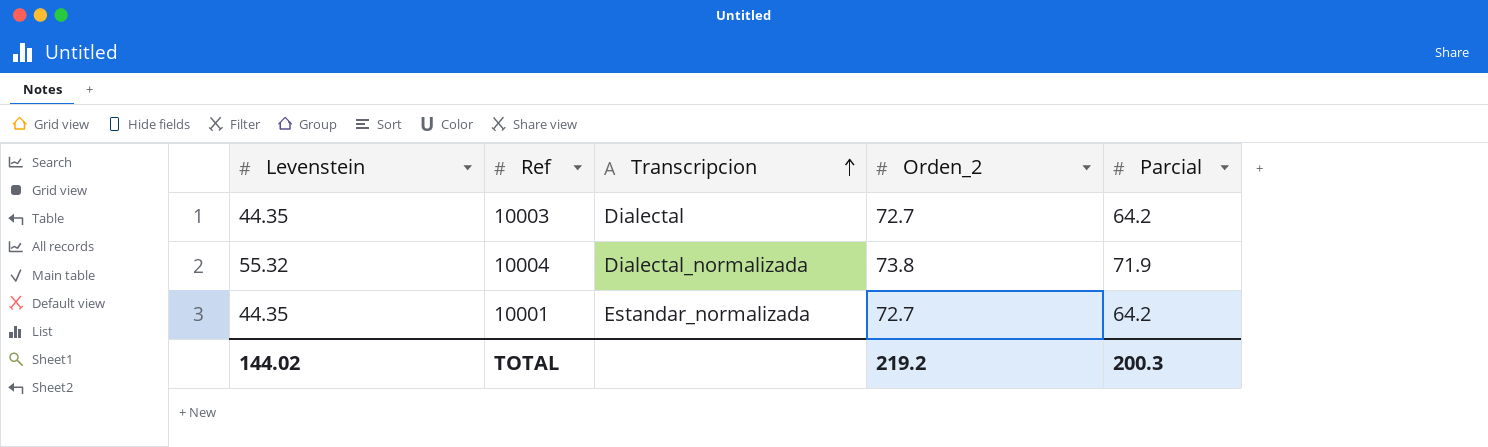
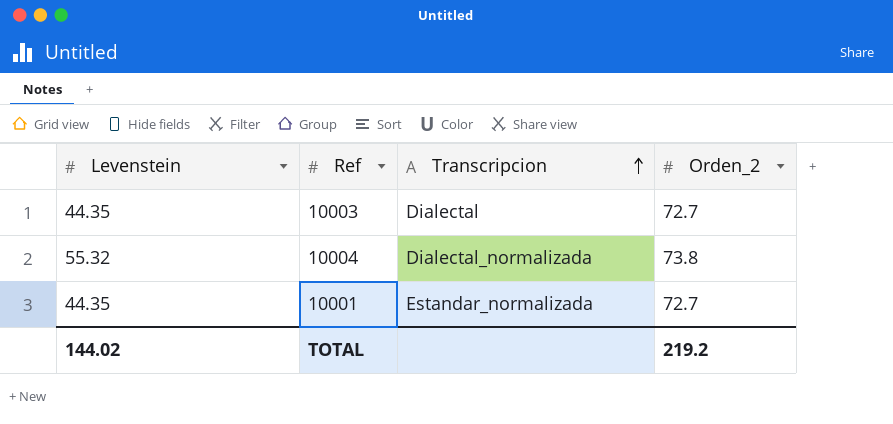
column Parcial | position: 5 -> none

